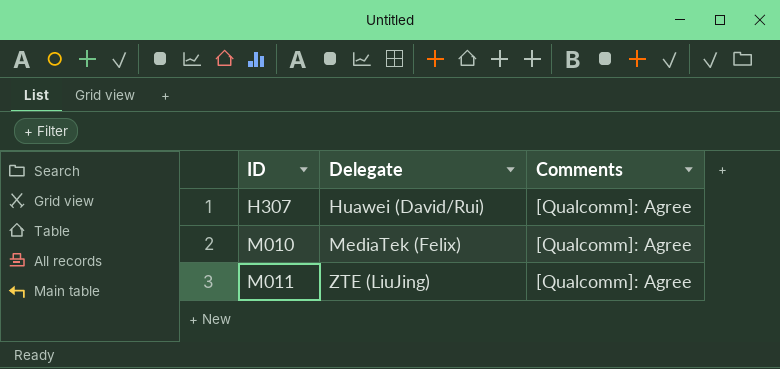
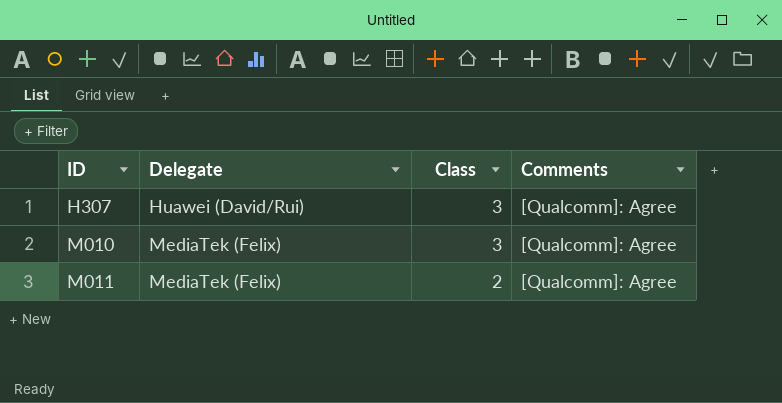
column Class | position: none -> 3
M011 | Delegate: ZTE (LiuJing) -> MediaTek (Felix)

